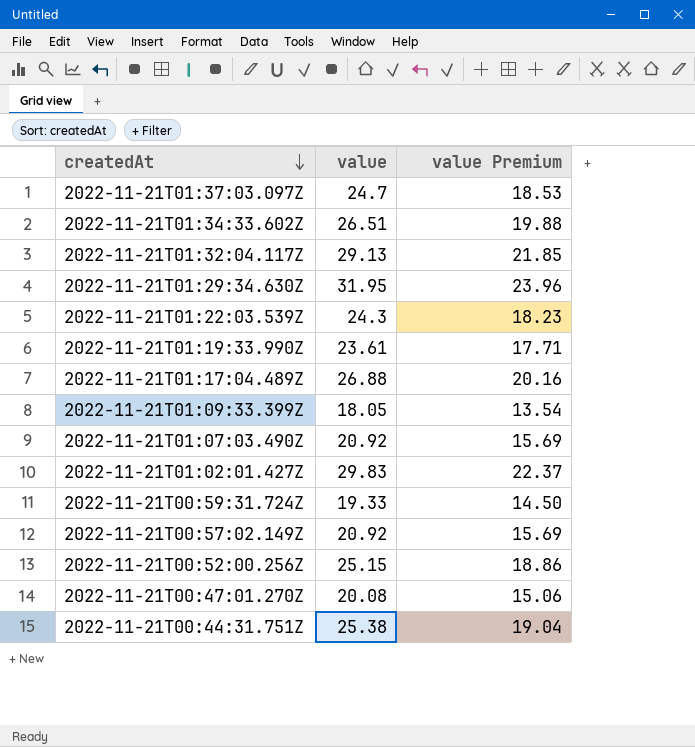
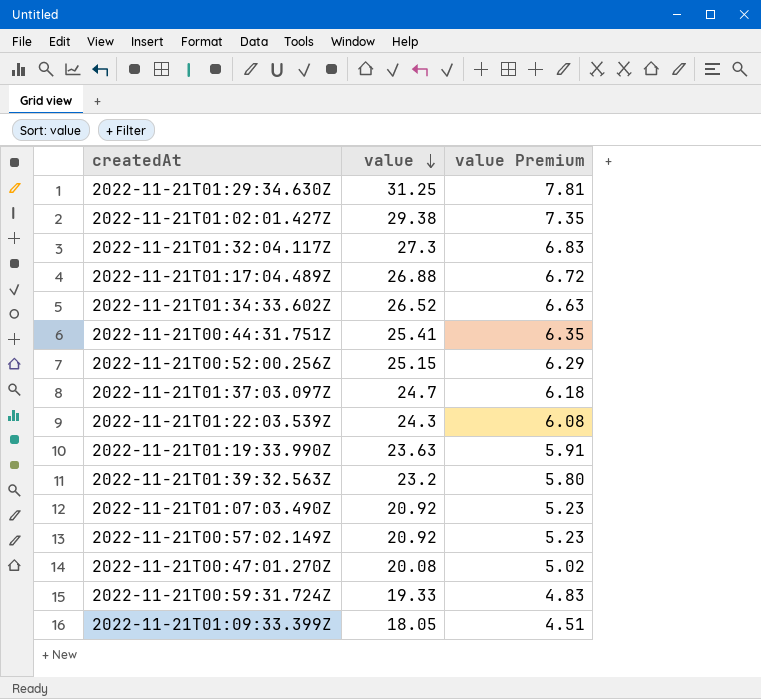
row order: createdAt descending -> value descending
column value Premium | formula: [value] * 0.75 -> [value] * 0.25
2022-11-21T01:29:34.630Z | value: 31.95 -> 31.25
2022-11-21T01:02:01.427Z | value: 29.83 -> 29.38
2022-11-21T01:32:04.117Z | value: 29.13 -> 27.3
2022-11-21T01:34:33.602Z | value: 26.51 -> 26.52
2022-11-21T00:44:31.751Z | value: 25.38 -> 25.41
2022-11-21T01:19:33.990Z | value: 23.61 -> 23.63
row 2022-11-21T01:39:32.563Z: none -> 23.2 | 5.80

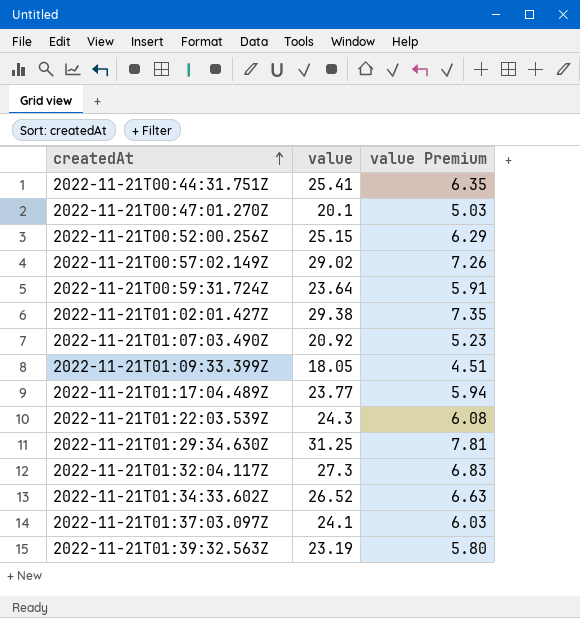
row order: value descending -> createdAt ascending
row 2022-11-21T01:19:33.990Z: 23.63 | 5.91 -> none
2022-11-21T00:47:01.270Z | value: 20.08 -> 20.1
2022-11-21T00:47:01.270Z | value Premium: 5.02 -> 5.03
2022-11-21T00:57:02.149Z | value: 20.92 -> 29.02
2022-11-21T00:57:02.149Z | value Premium: 5.23 -> 7.26
2022-11-21T00:59:31.724Z | value: 19.33 -> 23.64
2022-11-21T00:59:31.724Z | value Premium: 4.83 -> 5.91
2022-11-21T01:17:04.489Z | value: 26.88 -> 23.77
2022-11-21T01:17:04.489Z | value Premium: 6.72 -> 5.94
2022-11-21T01:37:03.097Z | value: 24.7 -> 24.1
2022-11-21T01:37:03.097Z | value Premium: 6.18 -> 6.03
2022-11-21T01:39:32.563Z | value: 23.2 -> 23.19

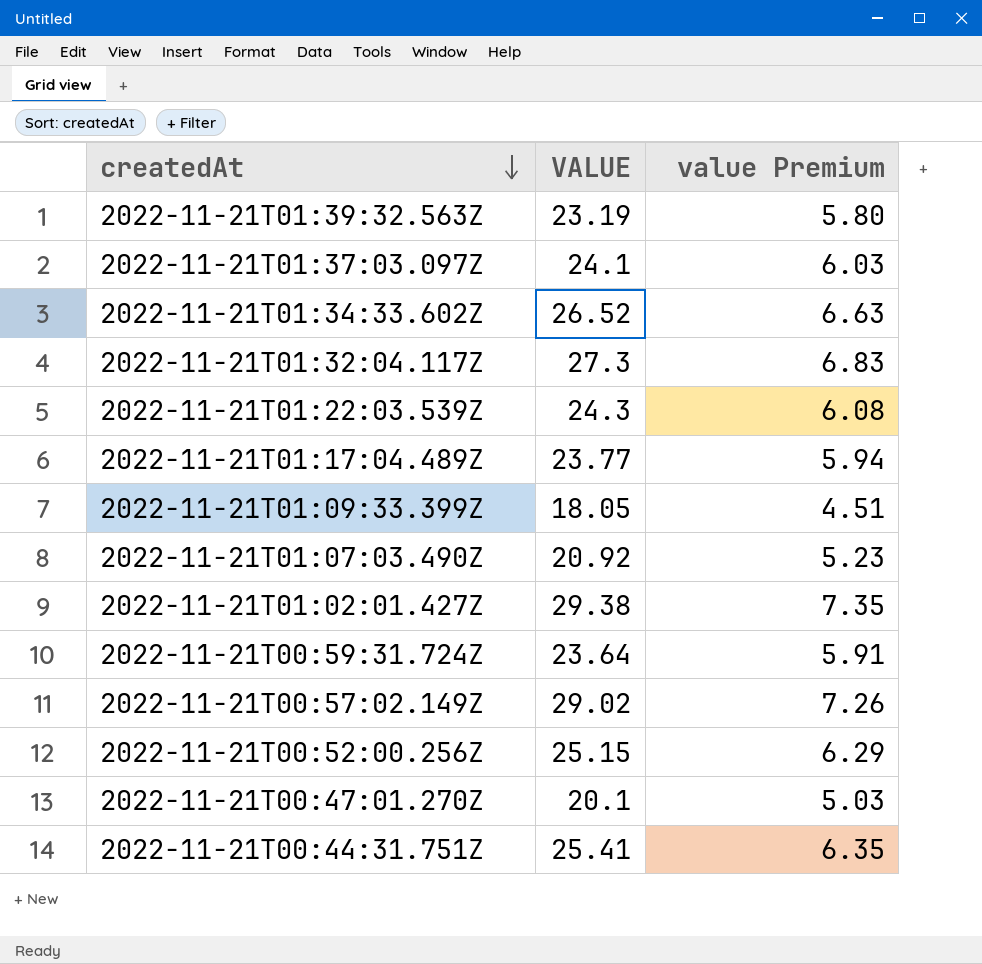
row order: createdAt ascending -> createdAt descending
column name: value -> VALUE
row 2022-11-21T01:29:34.630Z: 31.25 | 7.81 -> none

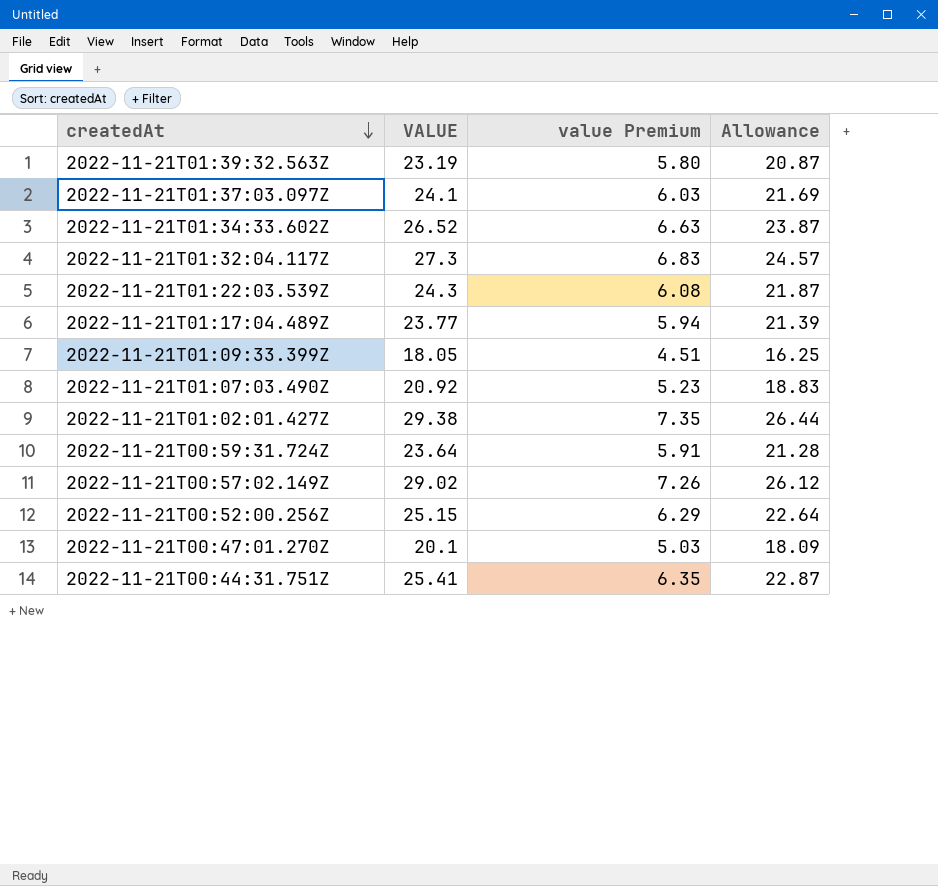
column Allowance | formula: none -> [VALUE] * 0.9

